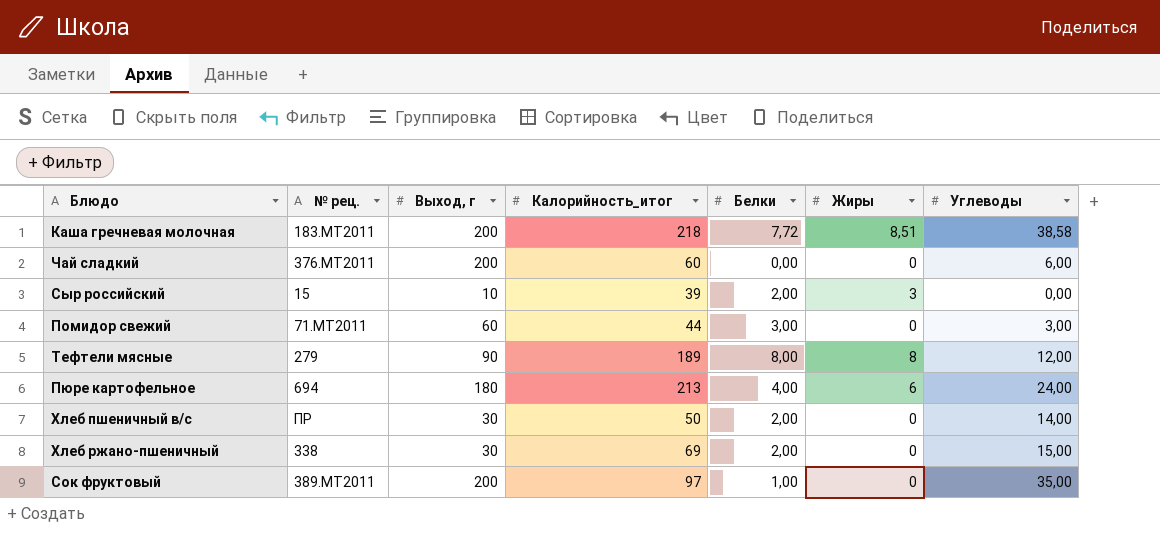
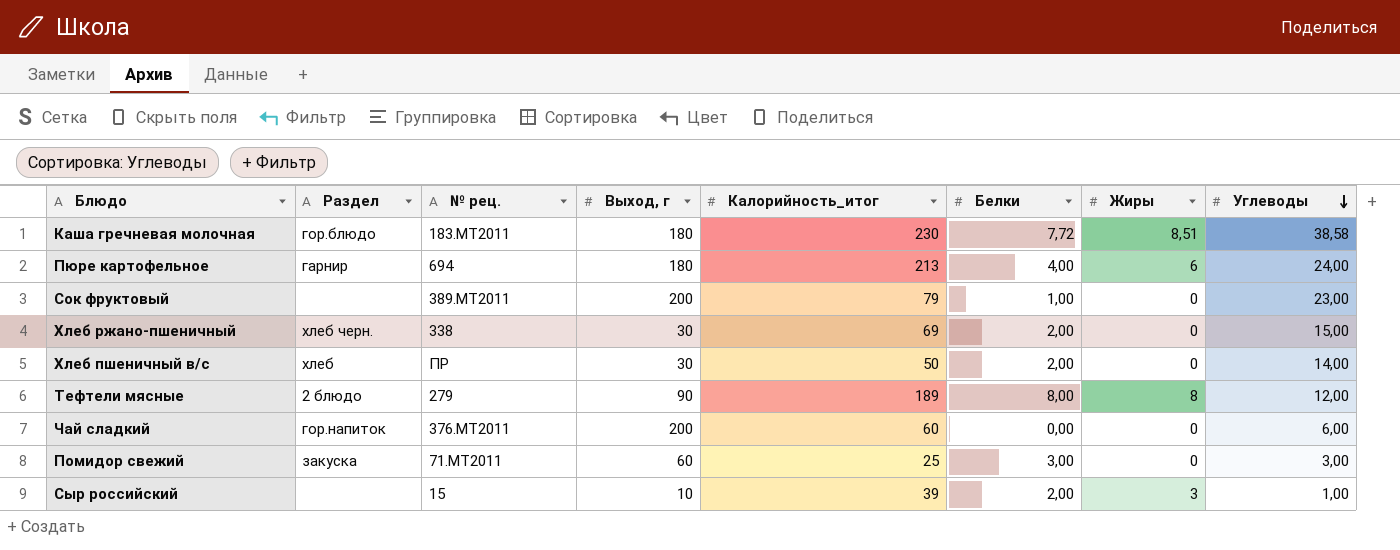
row order: none -> Углеводы descending
column Раздел | position: none -> 2
Каша гречневая молочная | Выход, г: 200 -> 180
Каша гречневая молочная | Калорийность_итог: 218 -> 230
Сок фруктовый | Калорийность_итог: 97 -> 79
Сок фруктовый | Углеводы: 35,00 -> 23,00
Помидор свежий | Калорийность_итог: 44 -> 25
Сыр российский | Углеводы: 0,00 -> 1,00

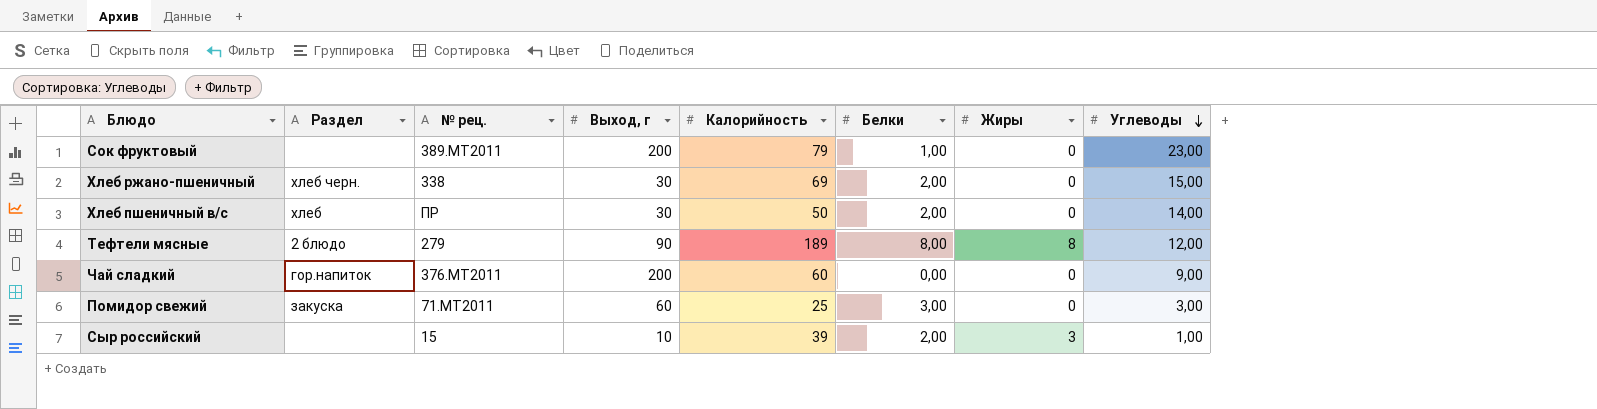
column name: Калорийность_итог -> Калорийность
row Каша гречневая молочная: гор.блюдо | 183.МТ2011 | 180 | 230 | 7,72 | 8,51 | 38,58 -> none
row Пюре картофельное: гарнир | 694 | 180 | 213 | 4,00 | 6 | 24,00 -> none
Чай сладкий | Углеводы: 6,00 -> 9,00

